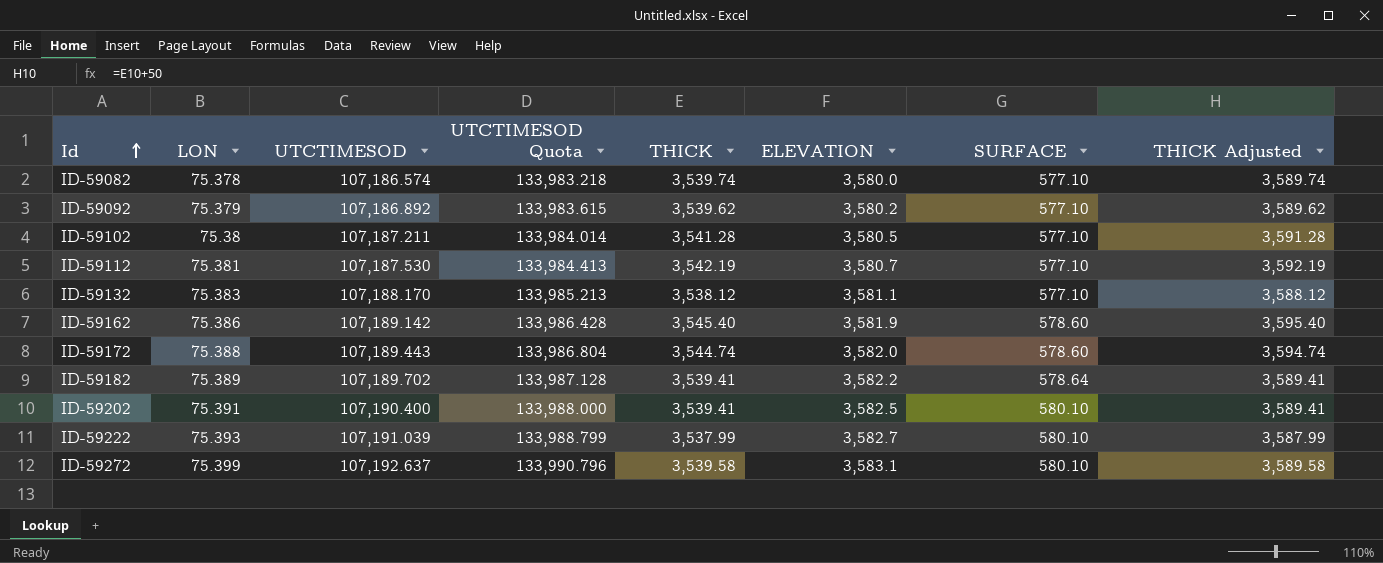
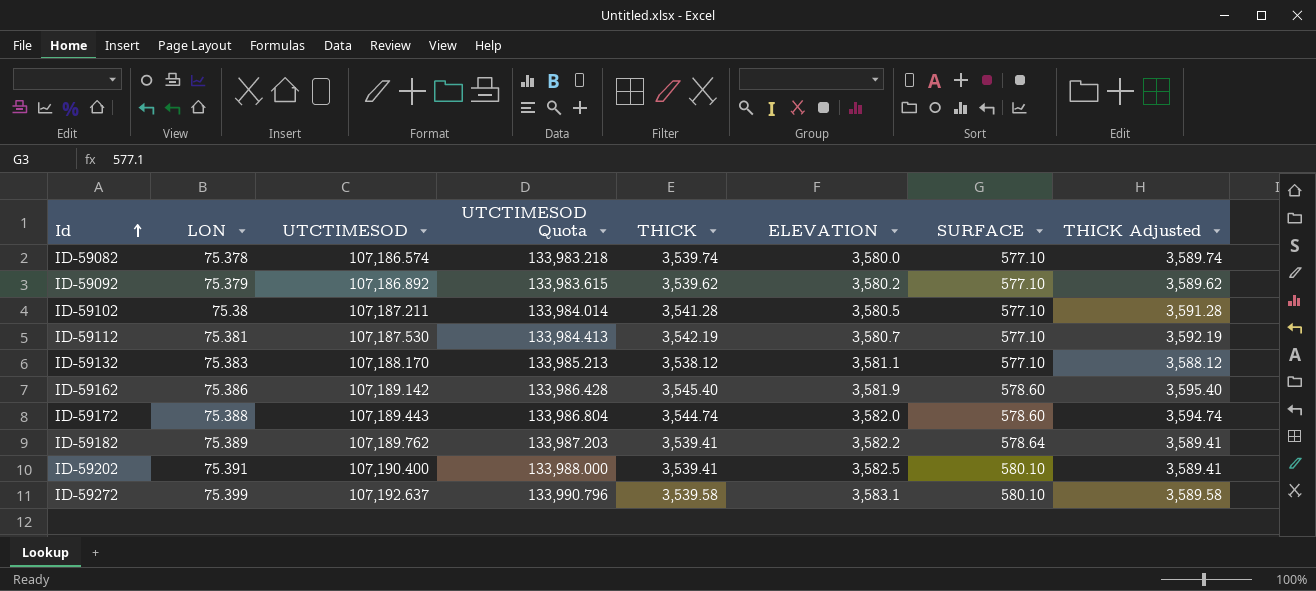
row ID-59222: 75.393 | 107,191.039 | 133,988.799 | 3,537.99 | 3,582.7 | 580.10 | 3,587.99 -> none
ID-59182 | UTCTIMESOD: 107,189.702 -> 107,189.762
ID-59182 | UTCTIMESOD Quota: 133,987.128 -> 133,987.203

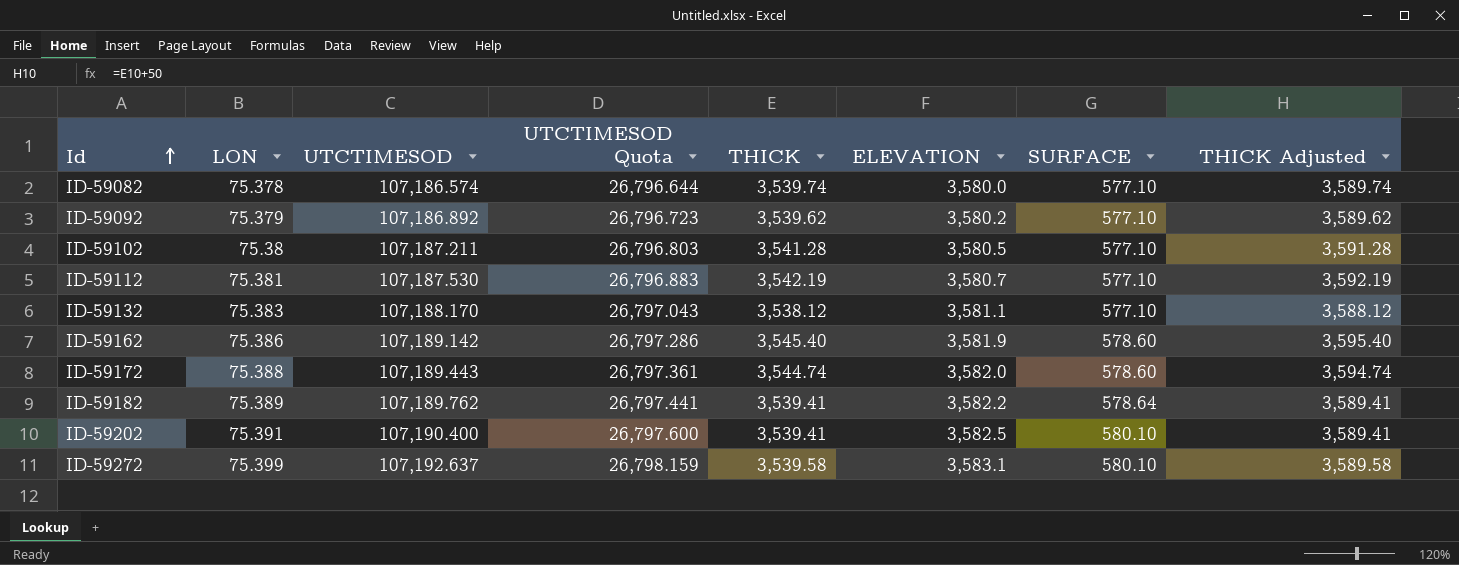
column UTCTIMESOD Quota | formula: [UTCTIMESOD] * 1.25 -> [UTCTIMESOD] * 0.25

